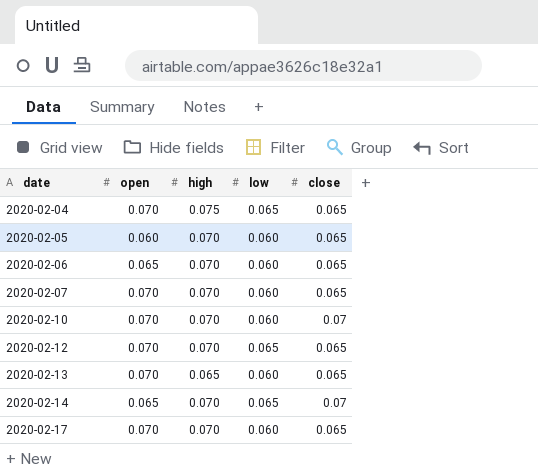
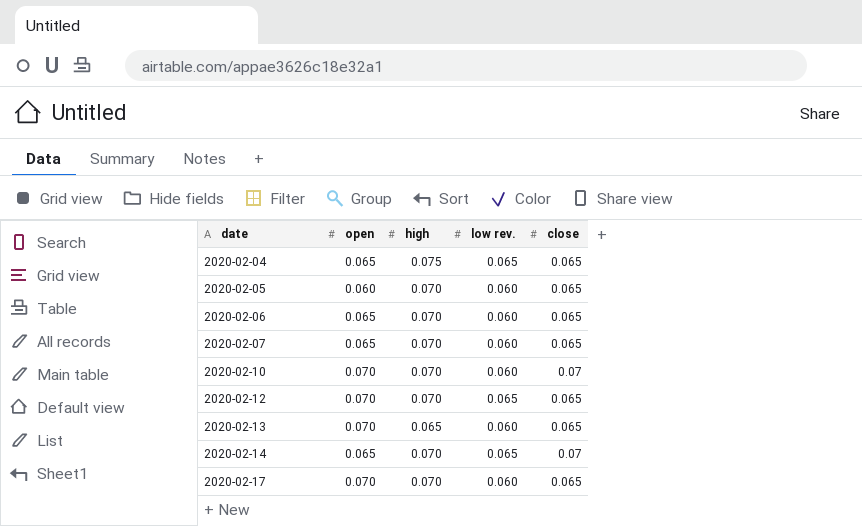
column name: low -> low rev.
2020-02-04 | open: 0.070 -> 0.065
2020-02-07 | open: 0.070 -> 0.065

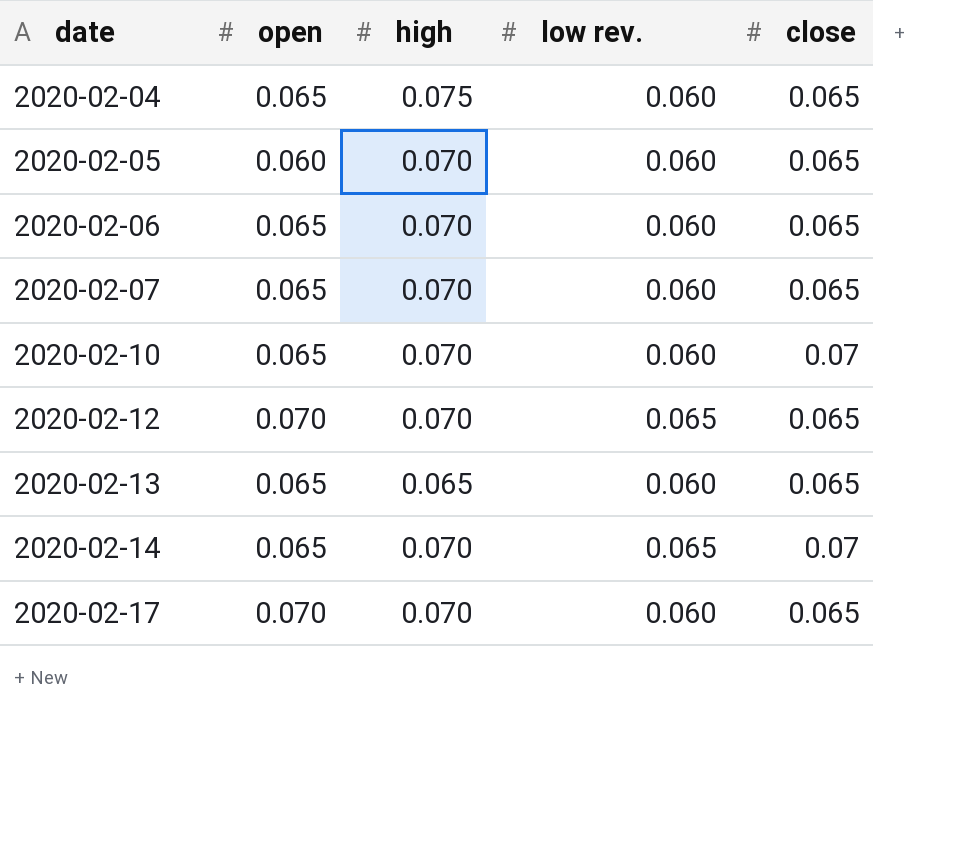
2020-02-04 | low rev.: 0.065 -> 0.060
2020-02-10 | open: 0.070 -> 0.065
2020-02-13 | open: 0.070 -> 0.065

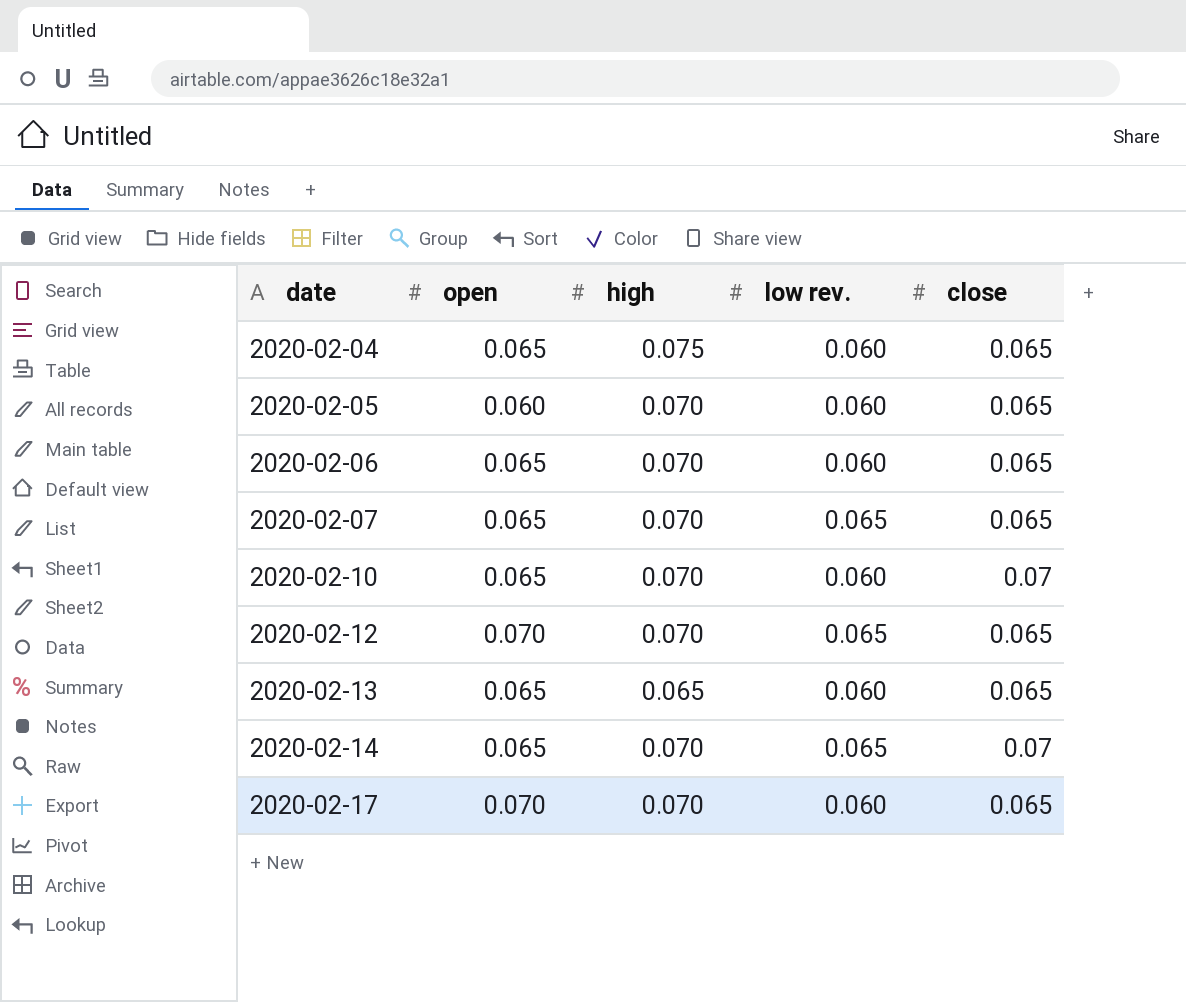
2020-02-07 | low rev.: 0.060 -> 0.065

